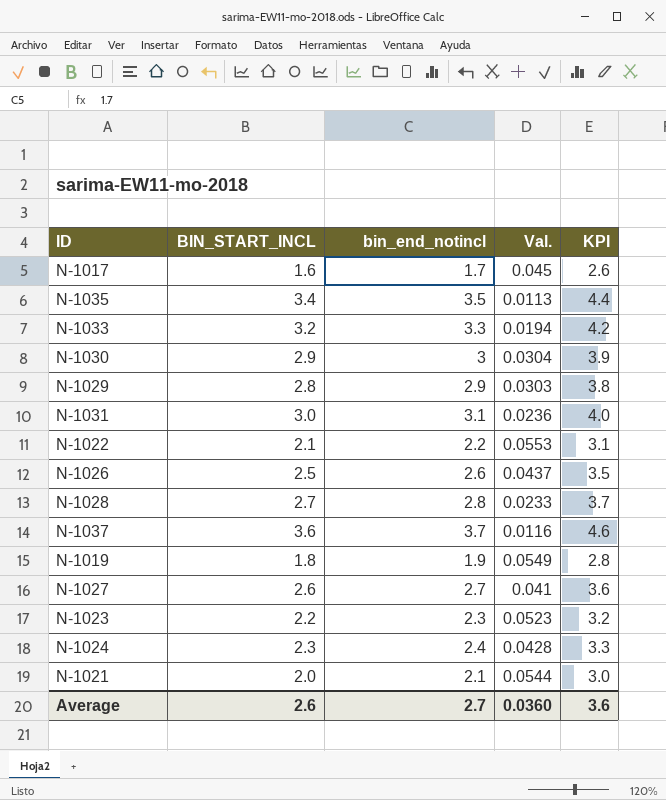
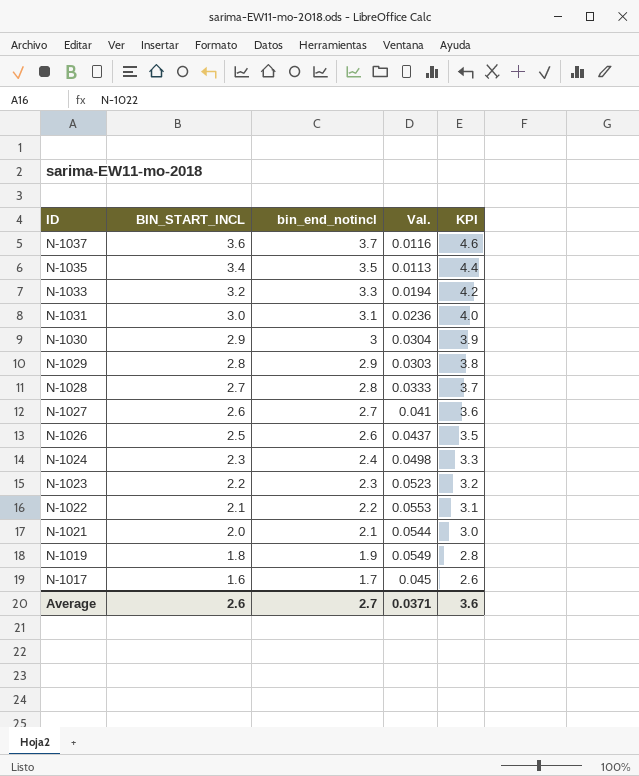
row order: none -> ID descending
N-1028 | Val.: 0.0233 -> 0.0333
N-1024 | Val.: 0.0428 -> 0.0498
Average | Val.: 0.0360 -> 0.0371

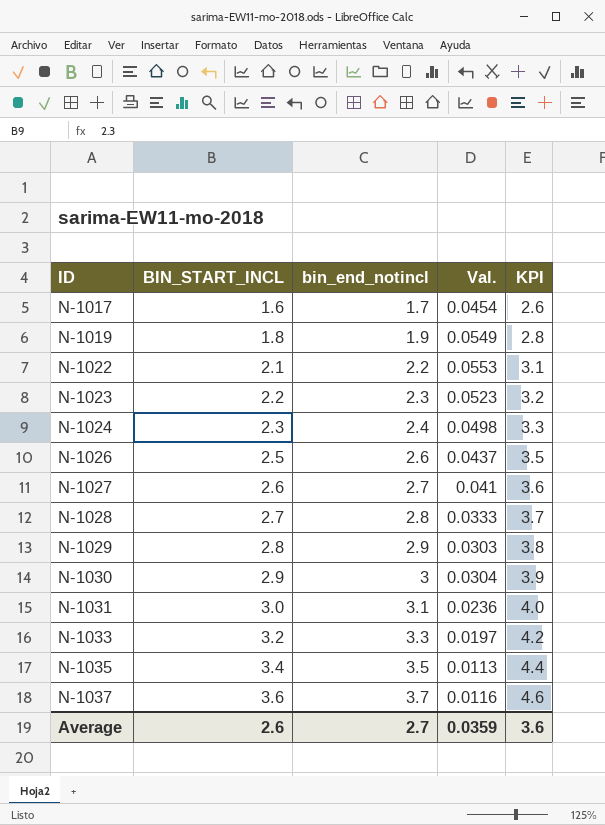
row order: ID descending -> ID ascending
row N-1021: 2.0 | 2.1 | 0.0544 | 3.0 -> none
N-1017 | Val.: 0.045 -> 0.0454
N-1033 | Val.: 0.0194 -> 0.0197
Average | Val.: 0.0371 -> 0.0359

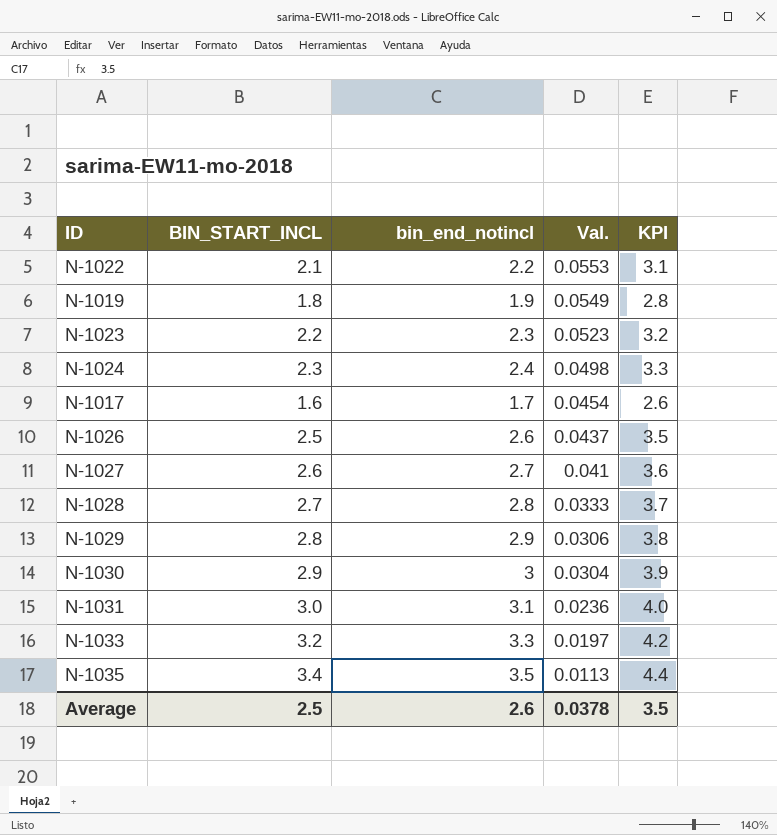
row order: ID ascending -> Val. descending
row N-1037: 3.6 | 3.7 | 0.0116 | 4.6 -> none
N-1029 | Val.: 0.0303 -> 0.0306
Average | BIN_START_INCL: 2.6 -> 2.5
Average | bin_end_notincl: 2.7 -> 2.6
Average | Val.: 0.0359 -> 0.0378
Average | KPI: 3.6 -> 3.5

